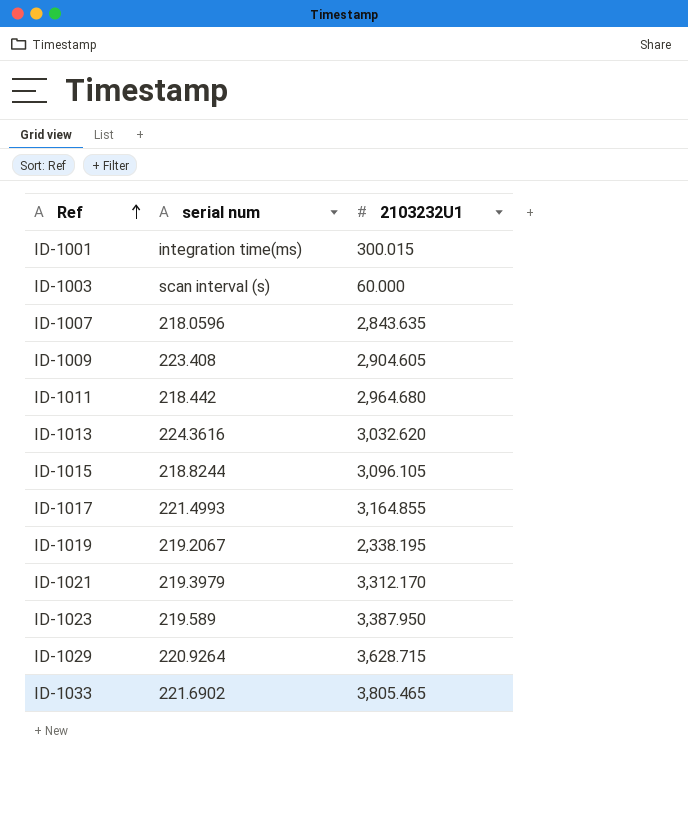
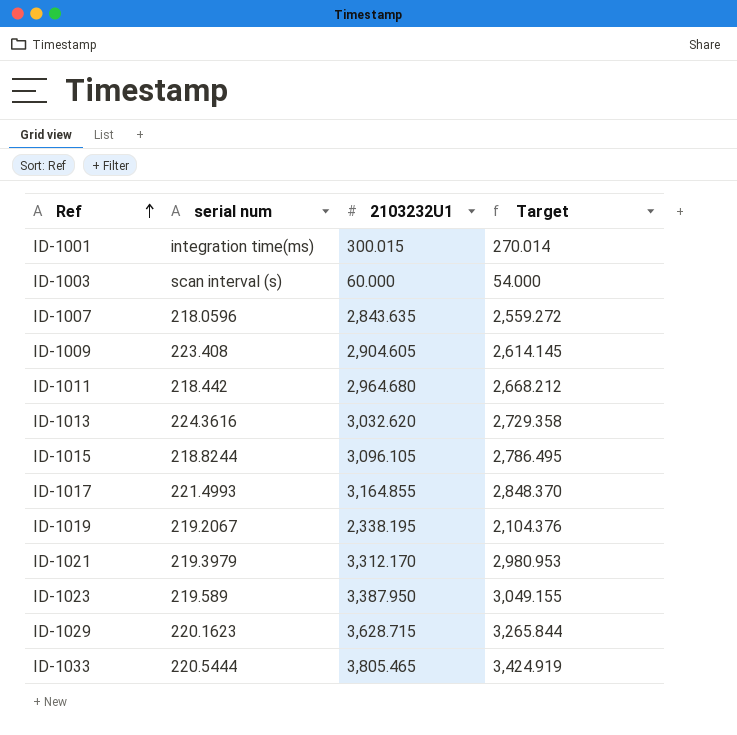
column Target | formula: none -> [2103232U1] * 0.9
ID-1029 | serial num: 220.9264 -> 220.1623
ID-1033 | serial num: 221.6902 -> 220.5444

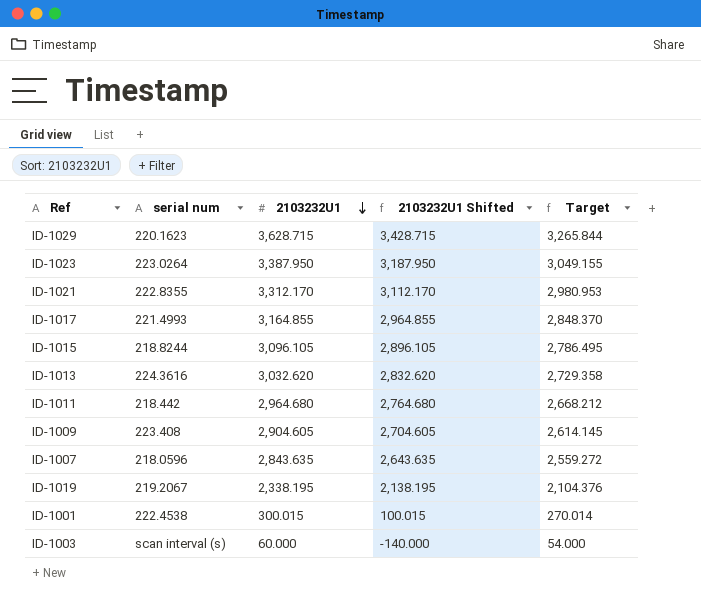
row order: Ref ascending -> 2103232U1 descending
column 2103232U1 Shifted | formula: none -> [2103232U1] - 200
row ID-1033: 220.5444 | 3,805.465 | 3,424.919 -> none
ID-1023 | serial num: 219.589 -> 223.0264
ID-1021 | serial num: 219.3979 -> 222.8355
ID-1001 | serial num: integration time(ms) -> 222.4538

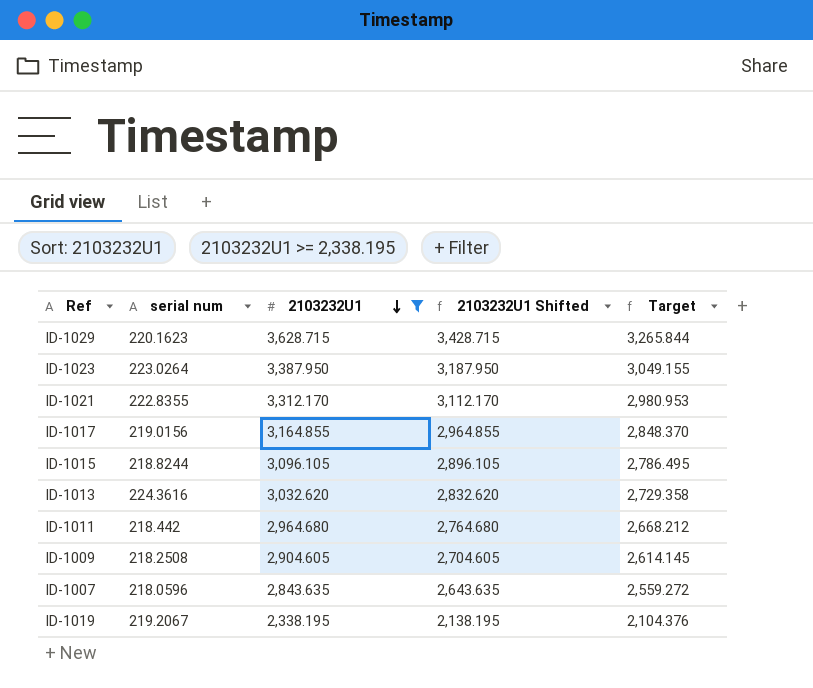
filter: none -> 2103232U1 >= 2,338.195
ID-1017 | serial num: 221.4993 -> 219.0156
ID-1009 | serial num: 223.408 -> 218.2508

